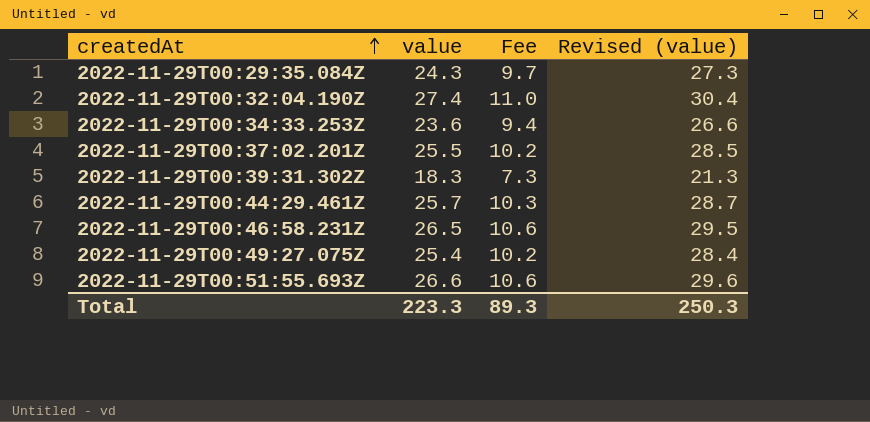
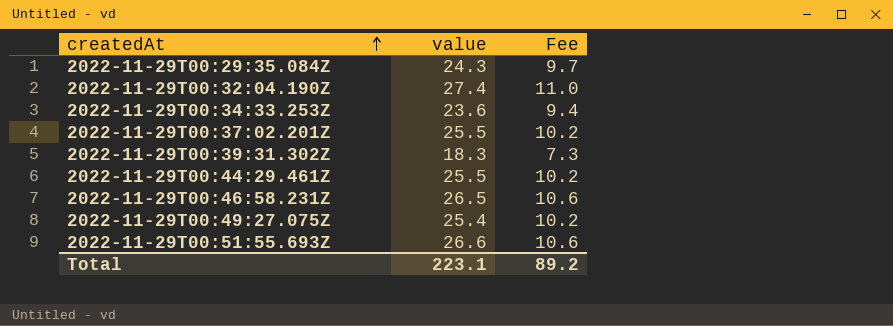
column Revised (value) | formula: [value] + 3 -> none
2022-11-29T00:44:29.461Z | value: 25.7 -> 25.5
2022-11-29T00:44:29.461Z | Fee: 10.3 -> 10.2
Total | value: 223.3 -> 223.1
Total | Fee: 89.3 -> 89.2

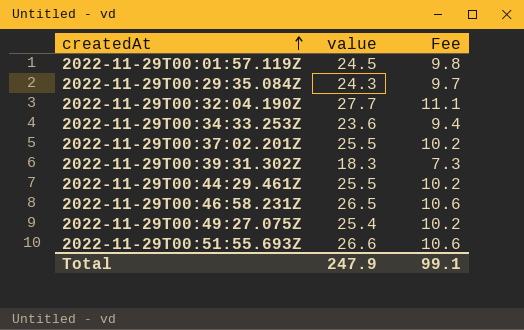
row 2022-11-29T00:01:57.119Z: none -> 24.5 | 9.8
2022-11-29T00:32:04.190Z | value: 27.4 -> 27.7
2022-11-29T00:32:04.190Z | Fee: 11.0 -> 11.1
Total | value: 223.1 -> 247.9
Total | Fee: 89.2 -> 99.1

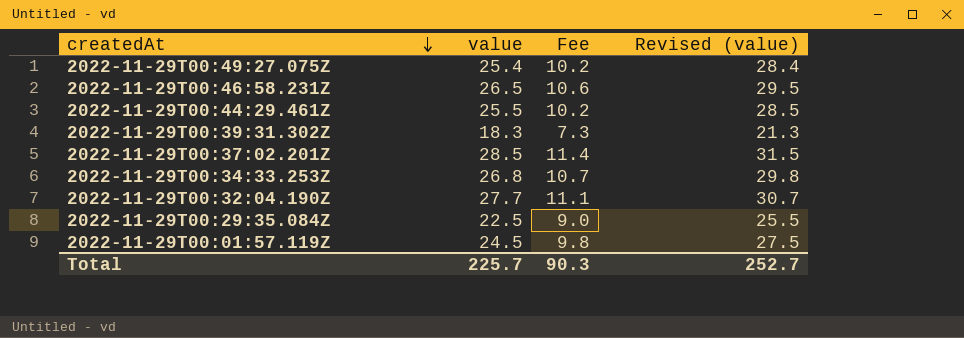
row order: createdAt ascending -> createdAt descending
column Revised (value) | formula: none -> [value] + 3
row 2022-11-29T00:51:55.693Z: 26.6 | 10.6 -> none
2022-11-29T00:37:02.201Z | value: 25.5 -> 28.5
2022-11-29T00:37:02.201Z | Fee: 10.2 -> 11.4
2022-11-29T00:34:33.253Z | value: 23.6 -> 26.8
2022-11-29T00:34:33.253Z | Fee: 9.4 -> 10.7
2022-11-29T00:29:35.084Z | value: 24.3 -> 22.5
2022-11-29T00:29:35.084Z | Fee: 9.7 -> 9.0
Total | value: 247.9 -> 225.7
Total | Fee: 99.1 -> 90.3

